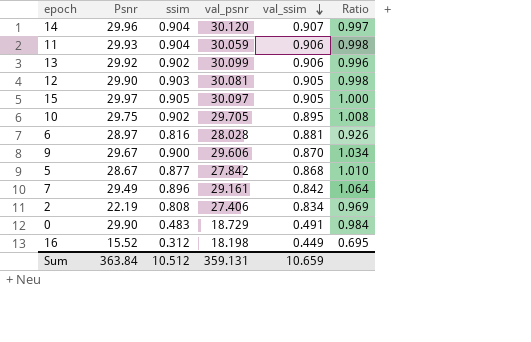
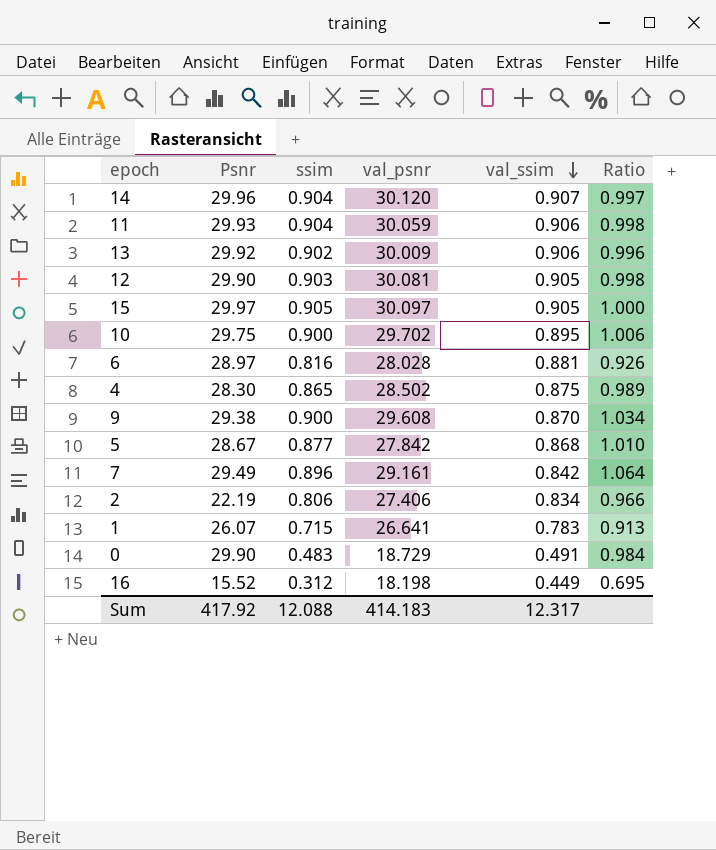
13 | val_psnr: 30.099 -> 30.009
10 | ssim: 0.902 -> 0.900
10 | val_psnr: 29.705 -> 29.702
10 | Ratio: 1.008 -> 1.006
row 4: none -> 28.30 | 0.865 | 28.502 | 0.875 | 0.989
9 | Psnr: 29.67 -> 29.38
9 | val_psnr: 29.606 -> 29.608
2 | ssim: 0.808 -> 0.806
2 | Ratio: 0.969 -> 0.966
row 1: none -> 26.07 | 0.715 | 26.641 | 0.783 | 0.913
Sum | Psnr: 363.84 -> 417.92
Sum | ssim: 10.512 -> 12.088
Sum | val_psnr: 359.131 -> 414.183
Sum | val_ssim: 10.659 -> 12.317

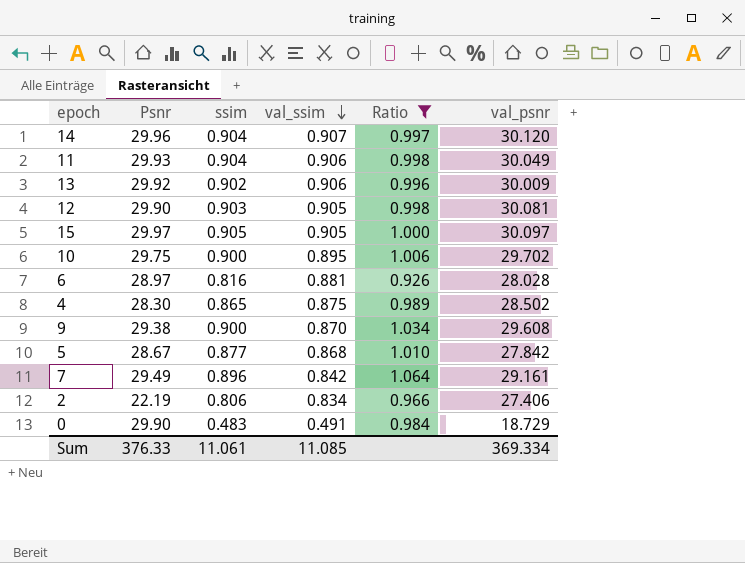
filter: none -> Ratio >= 0.926
column val_psnr | position: 4 -> 6
11 | val_psnr: 30.059 -> 30.049
Sum | Psnr: 417.92 -> 376.33
Sum | ssim: 12.088 -> 11.061
Sum | val_ssim: 12.317 -> 11.085
Sum | val_psnr: 414.183 -> 369.334

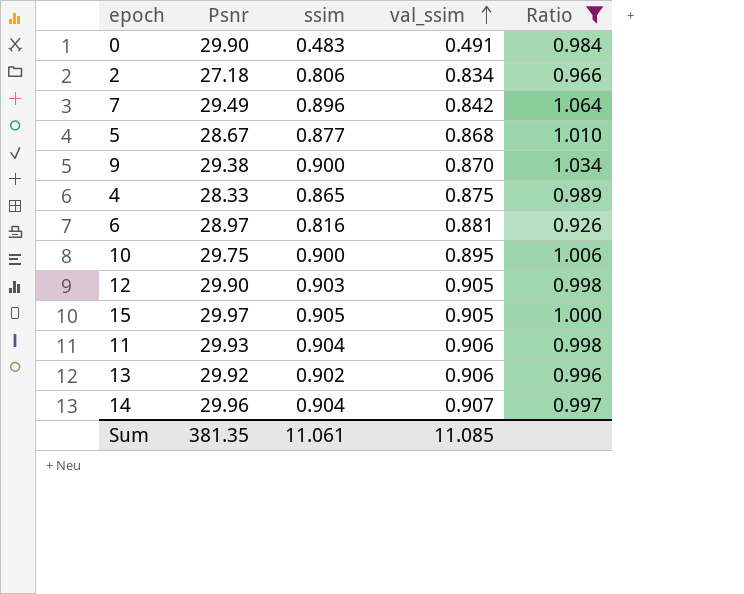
row order: val_ssim descending -> val_ssim ascending
column val_psnr | position: 6 -> none
2 | Psnr: 22.19 -> 27.18
4 | Psnr: 28.30 -> 28.33
Sum | Psnr: 376.33 -> 381.35

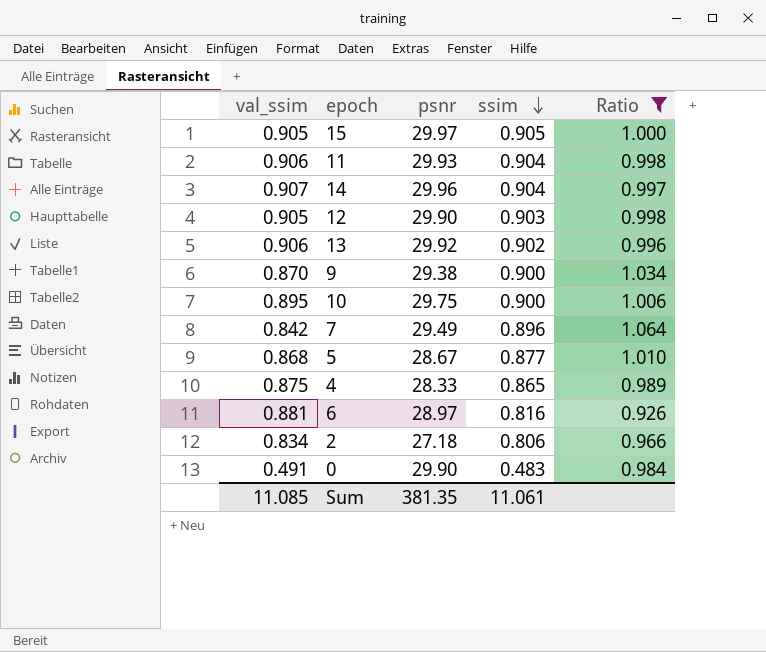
row order: val_ssim ascending -> ssim descending
column val_ssim | position: 4 -> 1
column name: Psnr -> psnr

